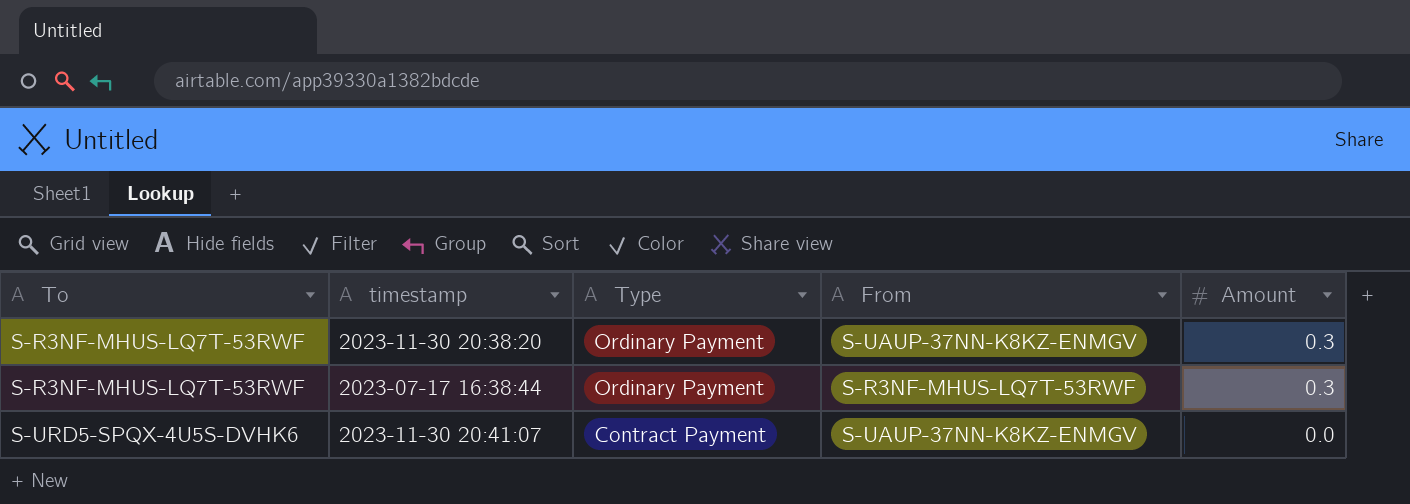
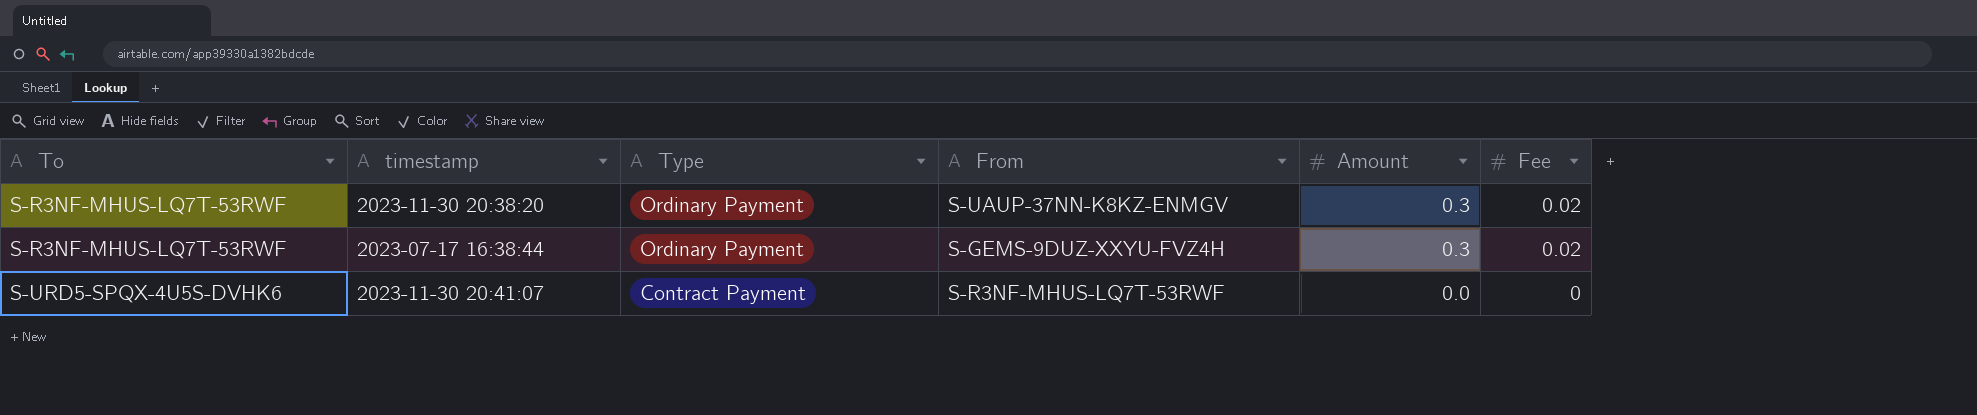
column Fee | position: none -> 6
2023-07-17 16:38:44 | From: S-R3NF-MHUS-LQ7T-53RWF -> S-GEMS-9DUZ-XXYU-FVZ4H
2023-11-30 20:41:07 | From: S-UAUP-37NN-K8KZ-ENMGV -> S-R3NF-MHUS-LQ7T-53RWF

